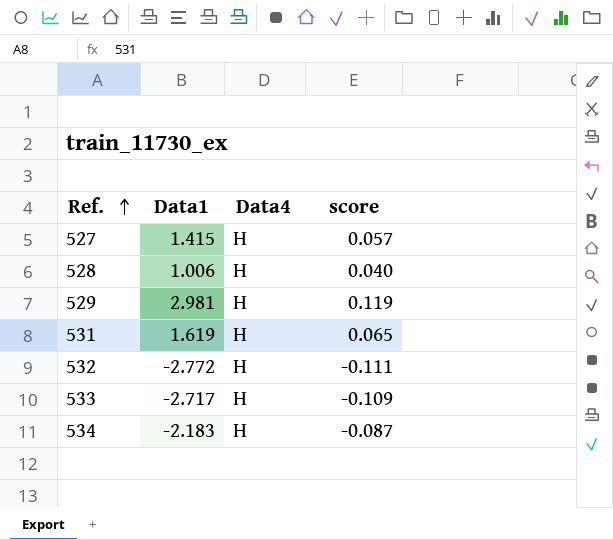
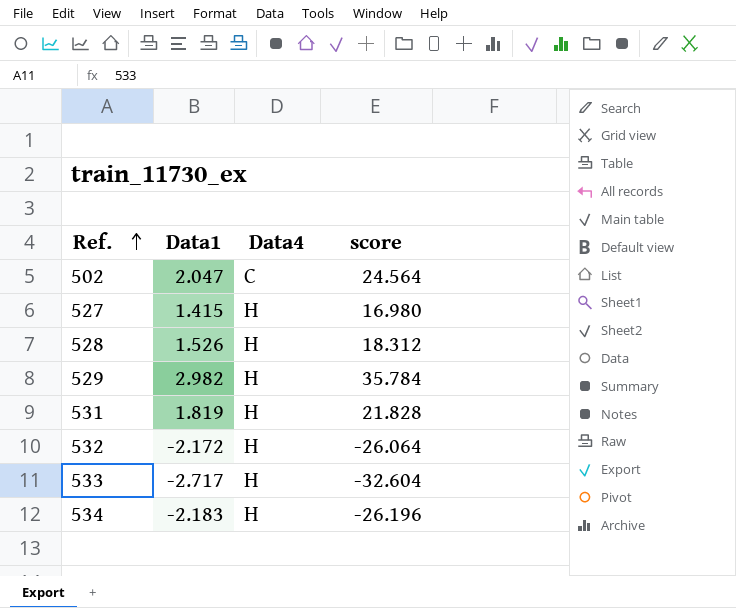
column score | formula: [Data1] * 0.04 -> [Data1] * 12
row 502: none -> 2.047 | C | 24.564
528 | Data1: 1.006 -> 1.526
529 | Data1: 2.981 -> 2.982
531 | Data1: 1.619 -> 1.819
532 | Data1: -2.772 -> -2.172

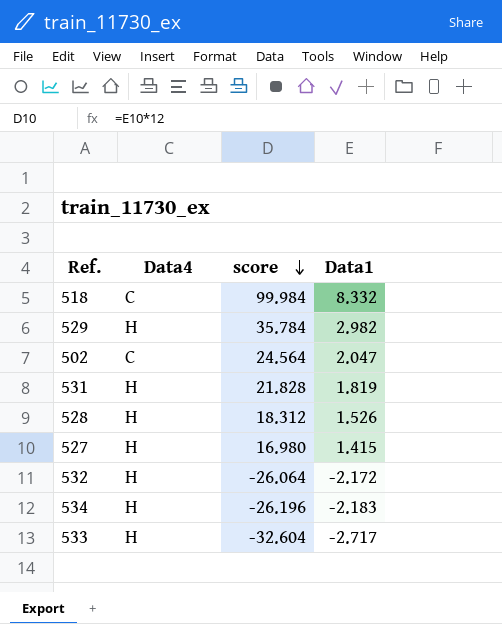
row order: Ref. ascending -> score descending
column Data1 | position: 2 -> 4
row 518: none -> C | 99.984 | 8.332

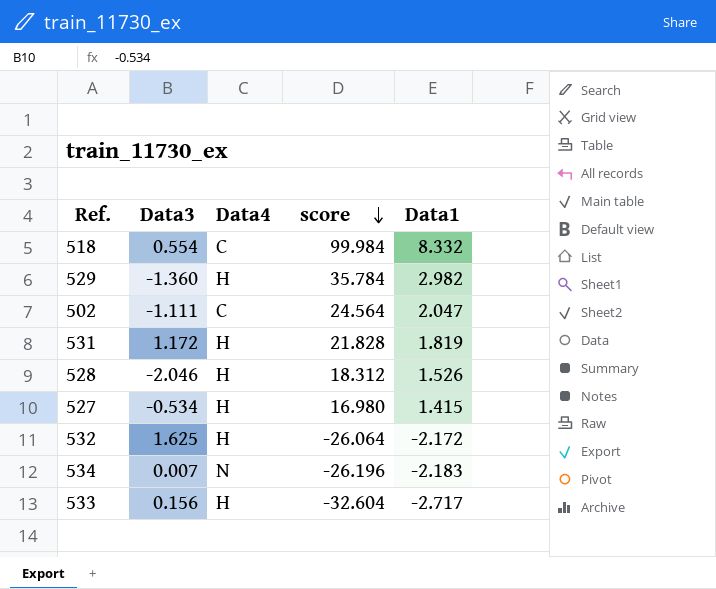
column Data3 | position: none -> 2
534 | Data4: H -> N

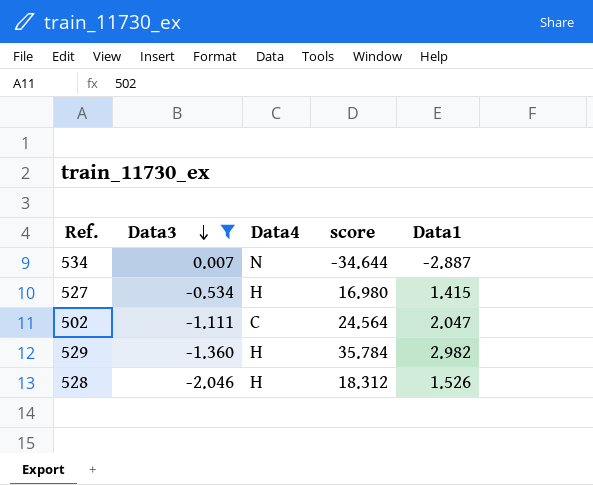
filter: none -> Data3 <= 0.007
row order: score descending -> Data3 descending
534 | score: -26.196 -> -34.644
534 | Data1: -2.183 -> -2.887

